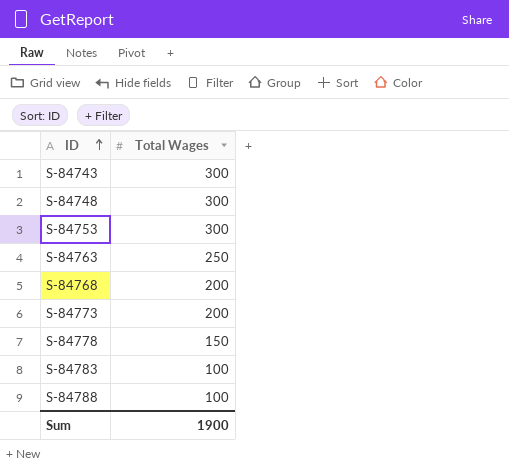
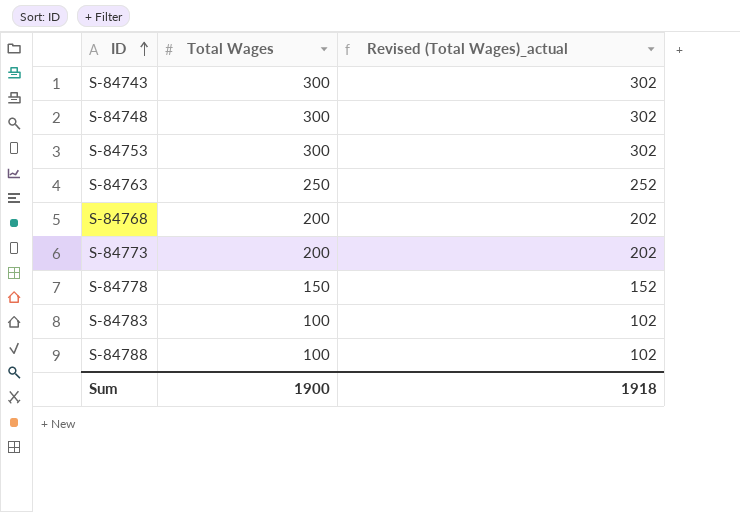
column Revised (Total Wages)_actual | formula: none -> [Total Wages] + 2

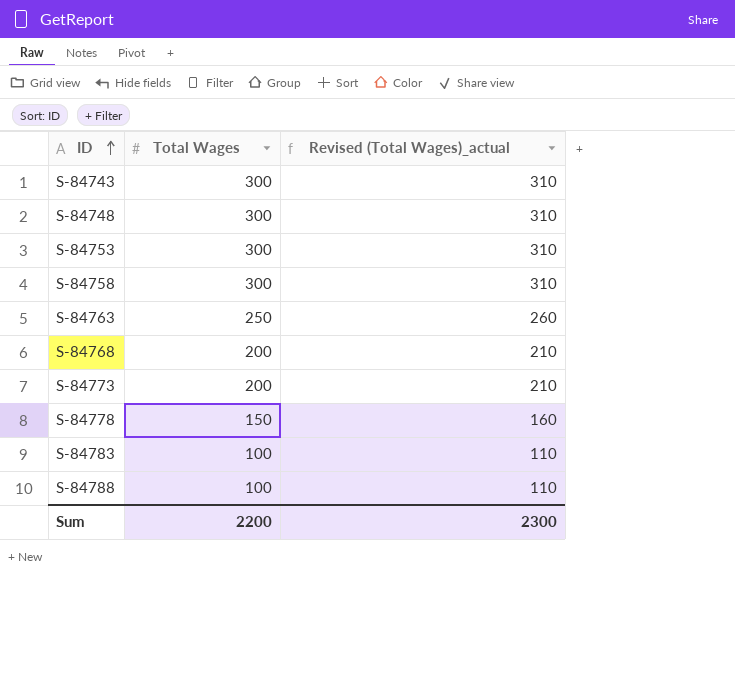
column Revised (Total Wages)_actual | formula: [Total Wages] + 2 -> [Total Wages] + 10
row S-84758: none -> 300 | 310
Sum | Total Wages: 1900 -> 2200
Sum | Revised (Total Wages)_actual: 1918 -> 2300

